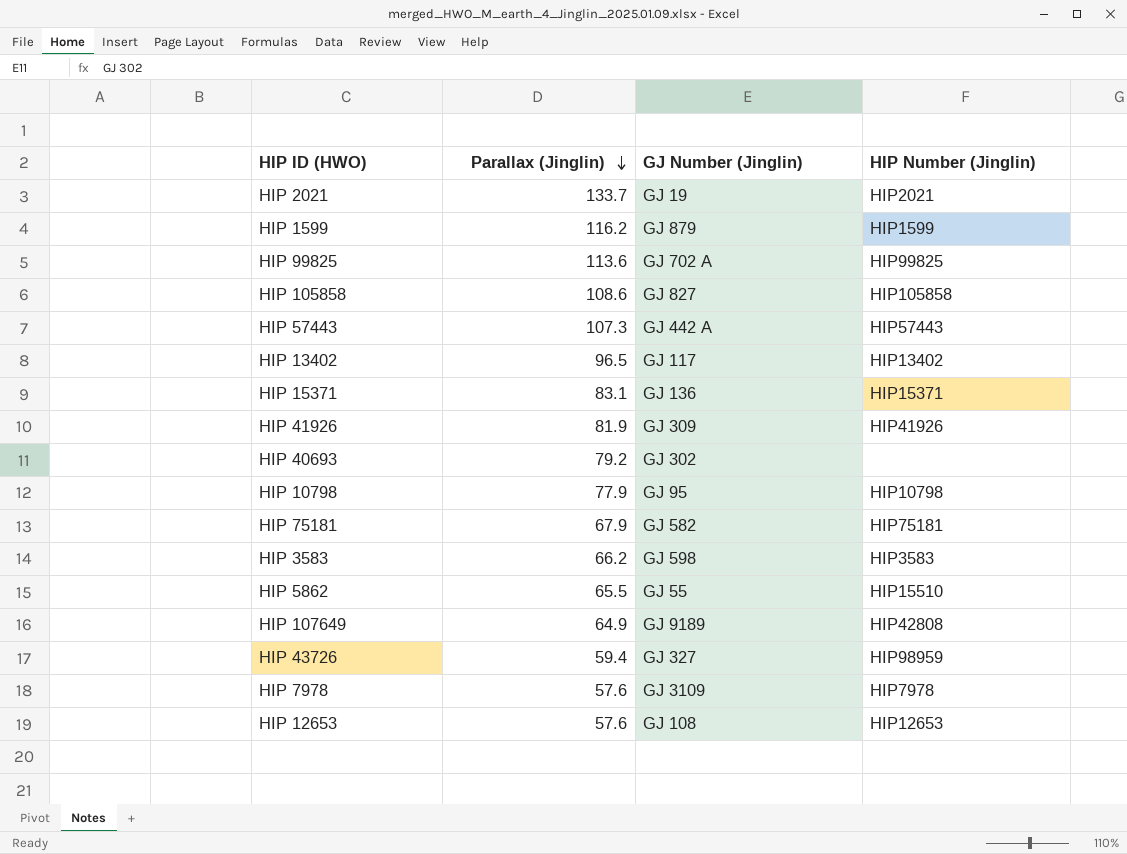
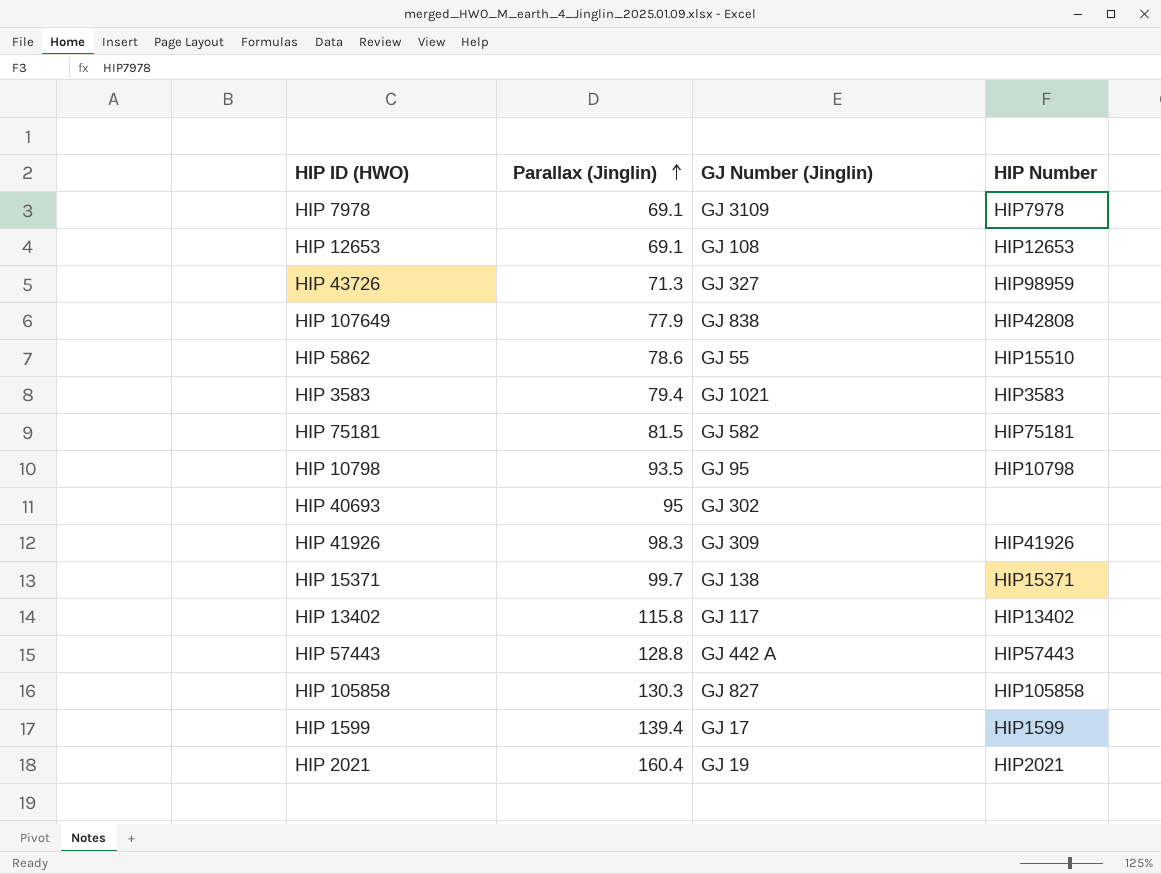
row order: Parallax (Jinglin) descending -> Parallax (Jinglin) ascending
column name: HIP Number (Jinglin) -> HIP Number
row HIP 99825: 113.6 | GJ 702 A | HIP99825 -> none
HIP 7978 | Parallax (Jinglin): 57.6 -> 69.1
HIP 12653 | Parallax (Jinglin): 57.6 -> 69.1
HIP 43726 | Parallax (Jinglin): 59.4 -> 71.3
HIP 107649 | Parallax (Jinglin): 64.9 -> 77.9
HIP 107649 | GJ Number (Jinglin): GJ 9189 -> GJ 838
HIP 5862 | Parallax (Jinglin): 65.5 -> 78.6
HIP 3583 | Parallax (Jinglin): 66.2 -> 79.4
HIP 3583 | GJ Number (Jinglin): GJ 598 -> GJ 1021
HIP 75181 | Parallax (Jinglin): 67.9 -> 81.5
HIP 10798 | Parallax (Jinglin): 77.9 -> 93.5
HIP 40693 | Parallax (Jinglin): 79.2 -> 95
HIP 41926 | Parallax (Jinglin): 81.9 -> 98.3
HIP 15371 | Parallax (Jinglin): 83.1 -> 99.7
HIP 15371 | GJ Number (Jinglin): GJ 136 -> GJ 138
HIP 13402 | Parallax (Jinglin): 96.5 -> 115.8
HIP 57443 | Parallax (Jinglin): 107.3 -> 128.8
HIP 105858 | Parallax (Jinglin): 108.6 -> 130.3
HIP 1599 | Parallax (Jinglin): 116.2 -> 139.4
HIP 1599 | GJ Number (Jinglin): GJ 879 -> GJ 17
HIP 2021 | Parallax (Jinglin): 133.7 -> 160.4

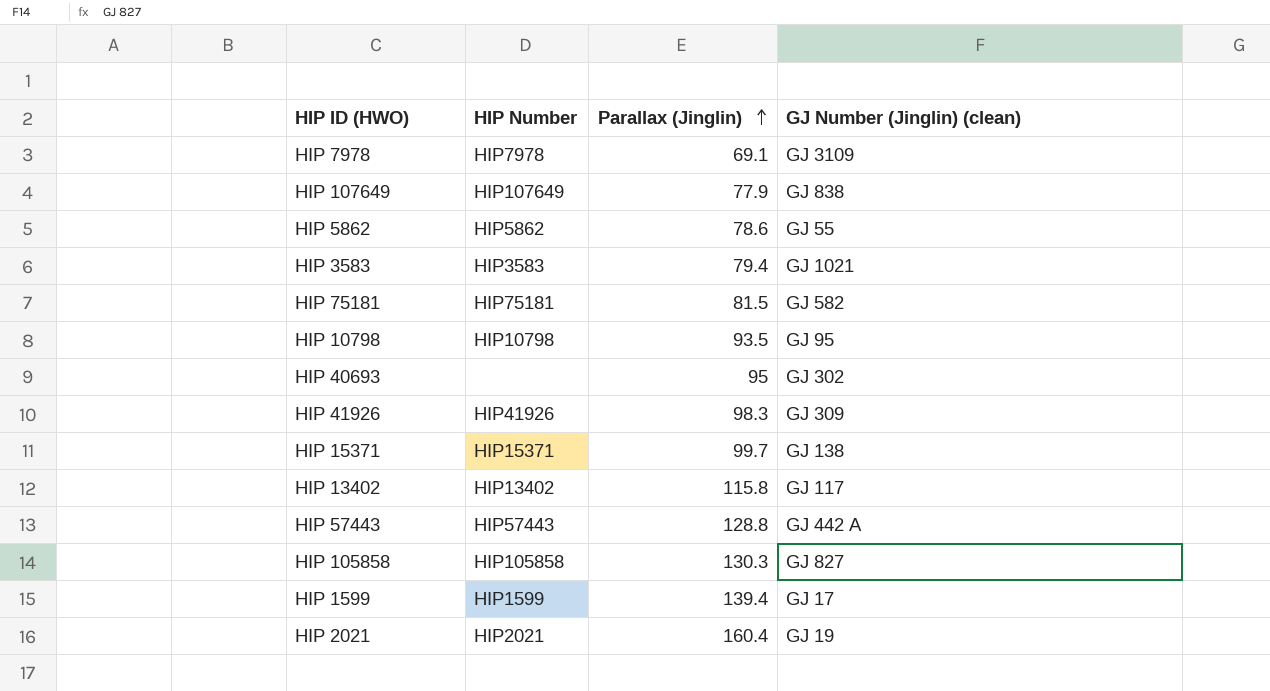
column HIP Number | position: 4 -> 2
column name: GJ Number (Jinglin) -> GJ Number (Jinglin) (clean)
row HIP 12653: 69.1 | GJ 108 | HIP12653 -> none
row HIP 43726: 71.3 | GJ 327 | HIP98959 -> none
HIP 107649 | HIP Number: HIP42808 -> HIP107649
HIP 5862 | HIP Number: HIP15510 -> HIP5862

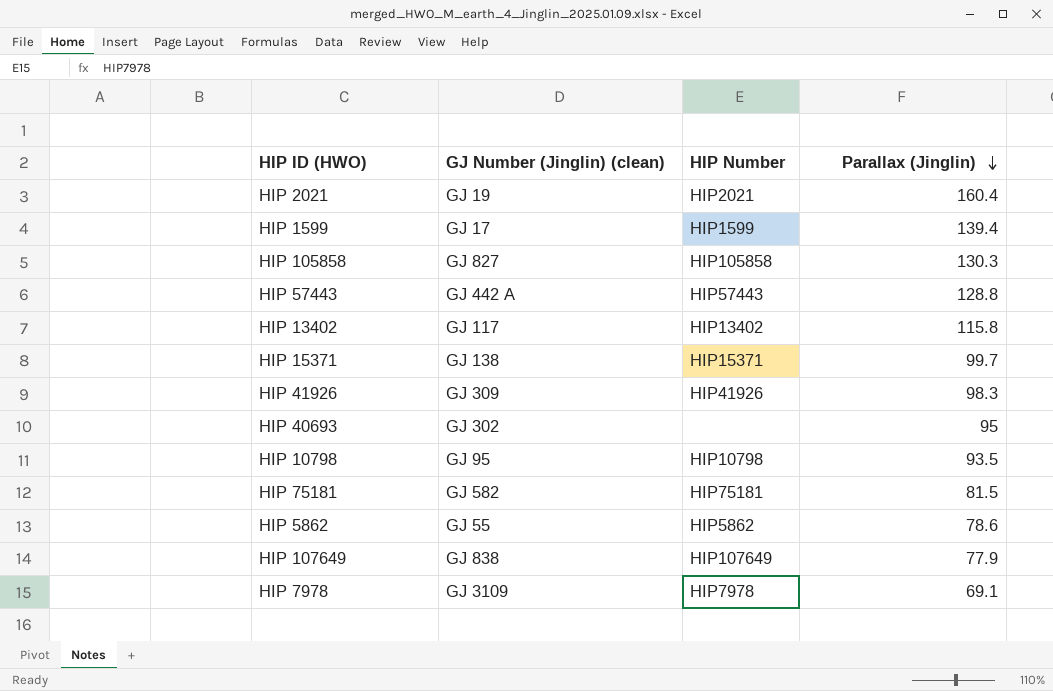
row order: Parallax (Jinglin) ascending -> Parallax (Jinglin) descending
column GJ Number (Jinglin) (clean) | position: 4 -> 2
row HIP 3583: HIP3583 | 79.4 | GJ 1021 -> none

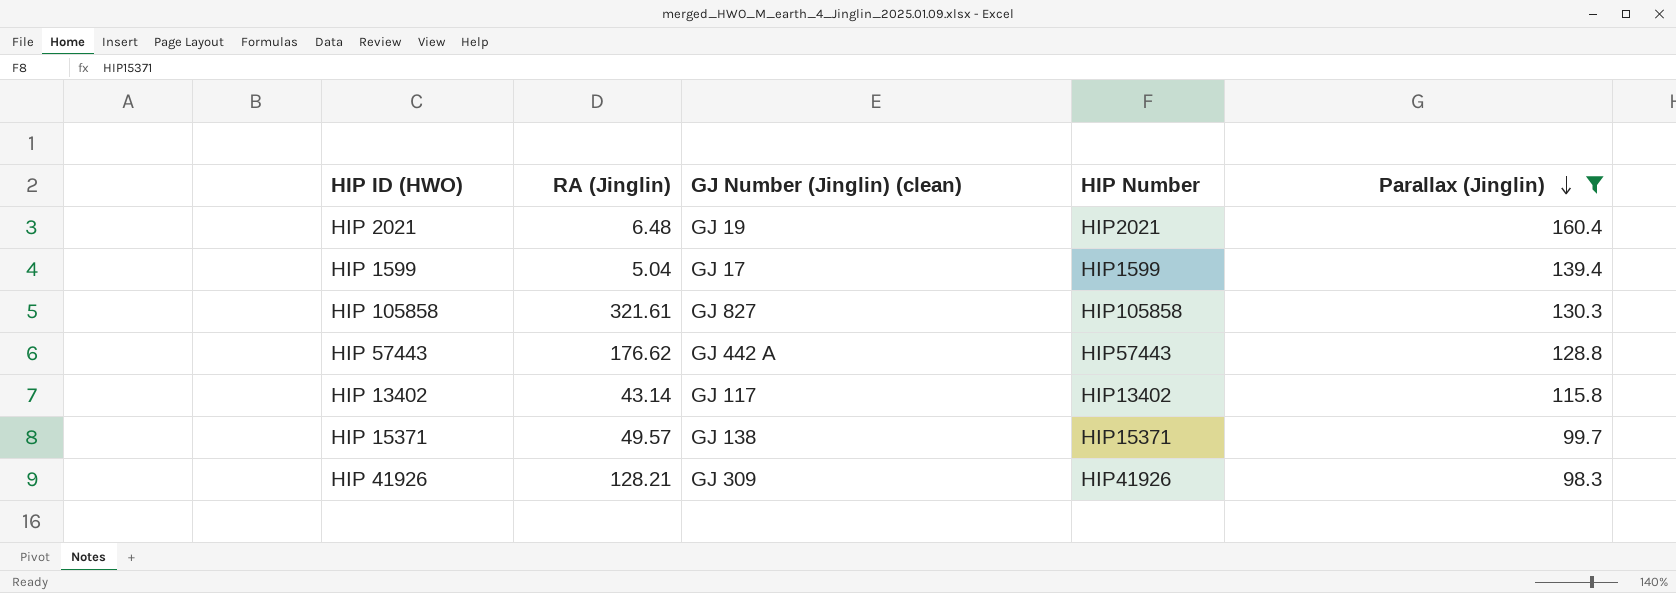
filter: none -> Parallax (Jinglin) >= 98.3
column RA (Jinglin) | position: none -> 2

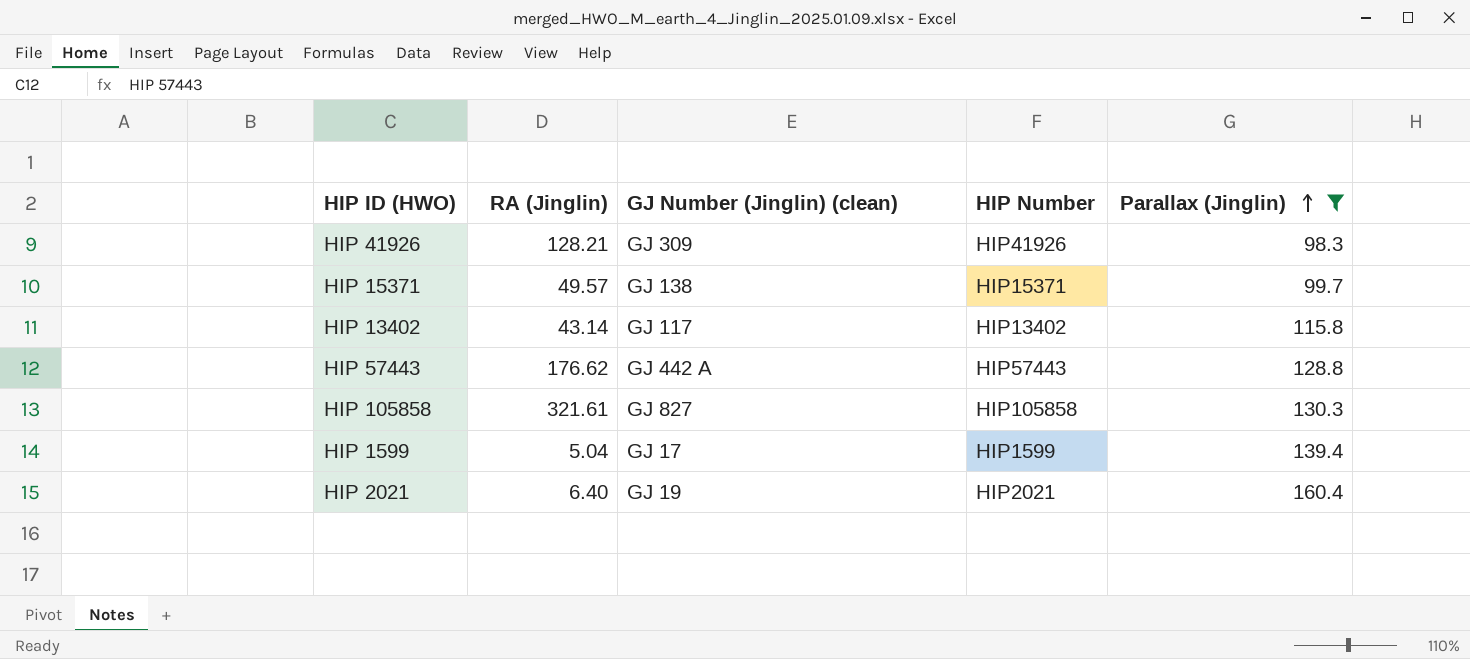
row order: Parallax (Jinglin) descending -> Parallax (Jinglin) ascending
HIP 2021 | RA (Jinglin): 6.48 -> 6.40

